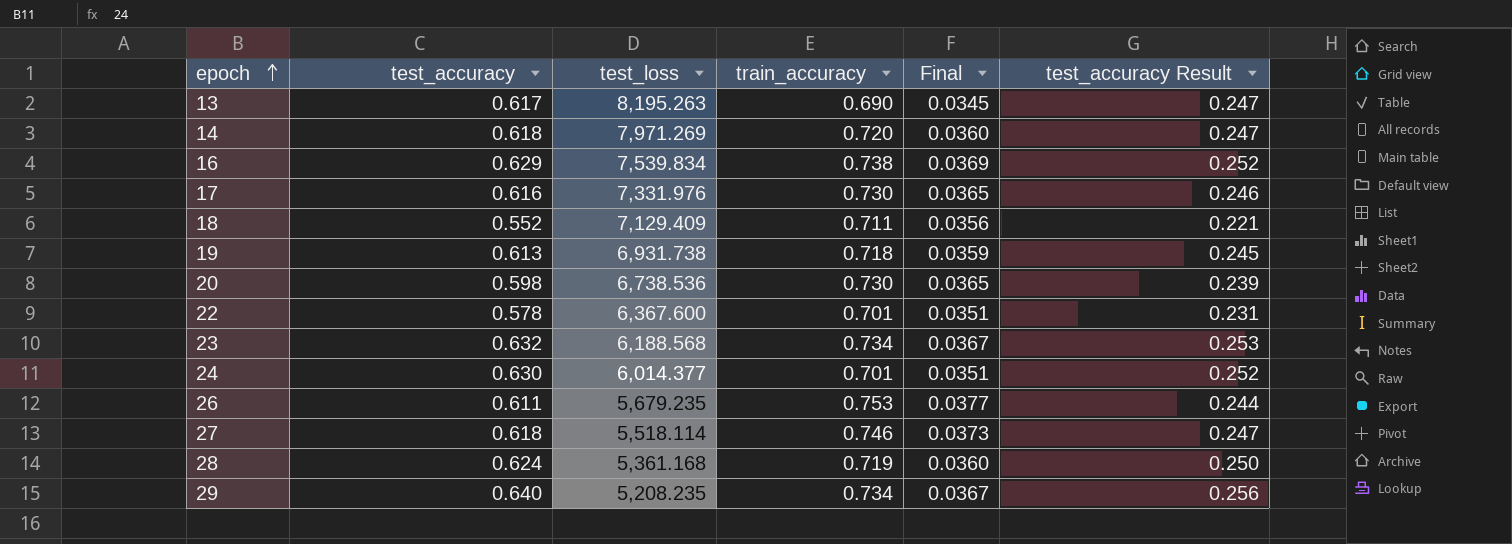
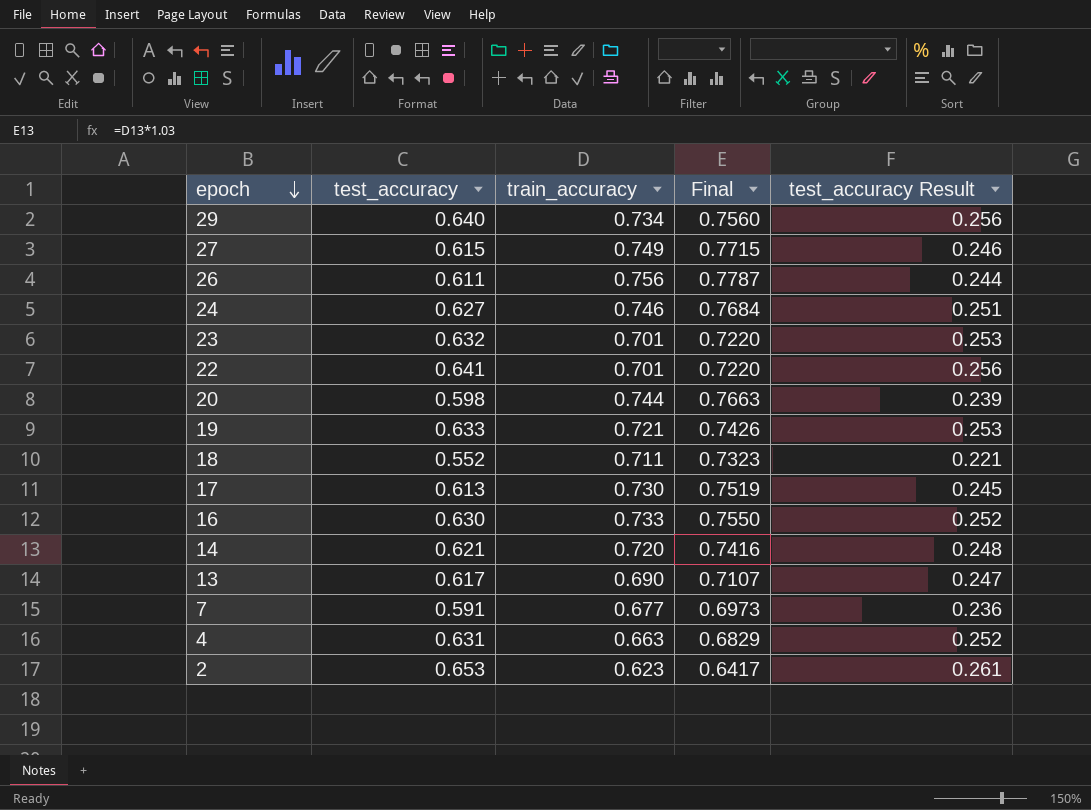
row order: epoch ascending -> epoch descending
column test_loss | position: 3 -> none
column Final | formula: [train_accuracy] * 0.05 -> [train_accuracy] * 1.03
row 28: 0.624 | 5,361.168 | 0.719 | 0.0360 | 0.250 -> none
27 | test_accuracy: 0.618 -> 0.615
27 | train_accuracy: 0.746 -> 0.749
27 | test_accuracy Result: 0.247 -> 0.246
26 | train_accuracy: 0.753 -> 0.756
24 | test_accuracy: 0.630 -> 0.627
24 | train_accuracy: 0.701 -> 0.746
24 | test_accuracy Result: 0.252 -> 0.251
23 | train_accuracy: 0.734 -> 0.701
22 | test_accuracy: 0.578 -> 0.641
22 | test_accuracy Result: 0.231 -> 0.256
20 | train_accuracy: 0.730 -> 0.744
19 | test_accuracy: 0.613 -> 0.633
19 | train_accuracy: 0.718 -> 0.721
19 | test_accuracy Result: 0.245 -> 0.253
17 | test_accuracy: 0.616 -> 0.613
17 | test_accuracy Result: 0.246 -> 0.245
16 | test_accuracy: 0.629 -> 0.630
16 | train_accuracy: 0.738 -> 0.733
14 | test_accuracy: 0.618 -> 0.621
14 | test_accuracy Result: 0.247 -> 0.248
row 7: none -> 0.591 | 0.677 | 0.6973 | 0.236
row 4: none -> 0.631 | 0.663 | 0.6829 | 0.252
row 2: none -> 0.653 | 0.623 | 0.6417 | 0.261

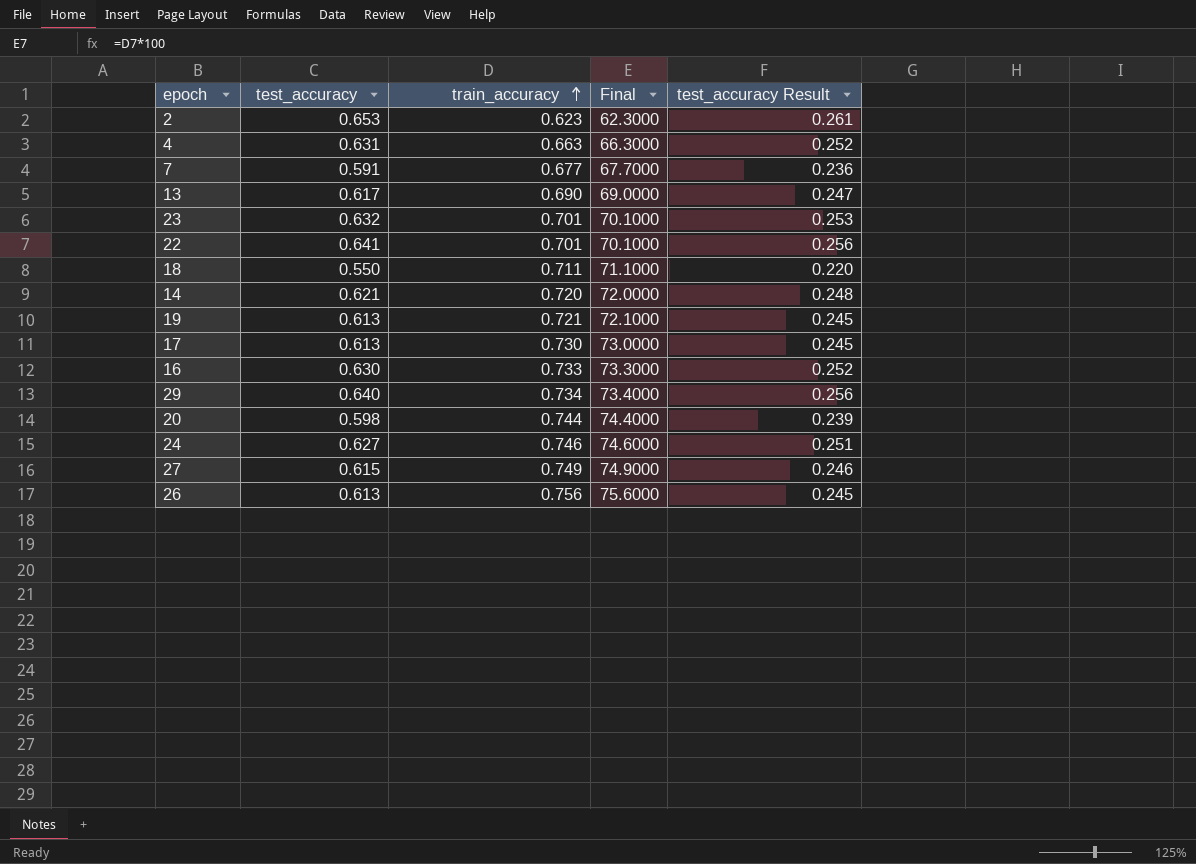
row order: epoch descending -> train_accuracy ascending
column Final | formula: [train_accuracy] * 1.03 -> [train_accuracy] * 100
18 | test_accuracy: 0.552 -> 0.550
18 | test_accuracy Result: 0.221 -> 0.220
19 | test_accuracy: 0.633 -> 0.613
19 | test_accuracy Result: 0.253 -> 0.245
26 | test_accuracy: 0.611 -> 0.613
26 | test_accuracy Result: 0.244 -> 0.245

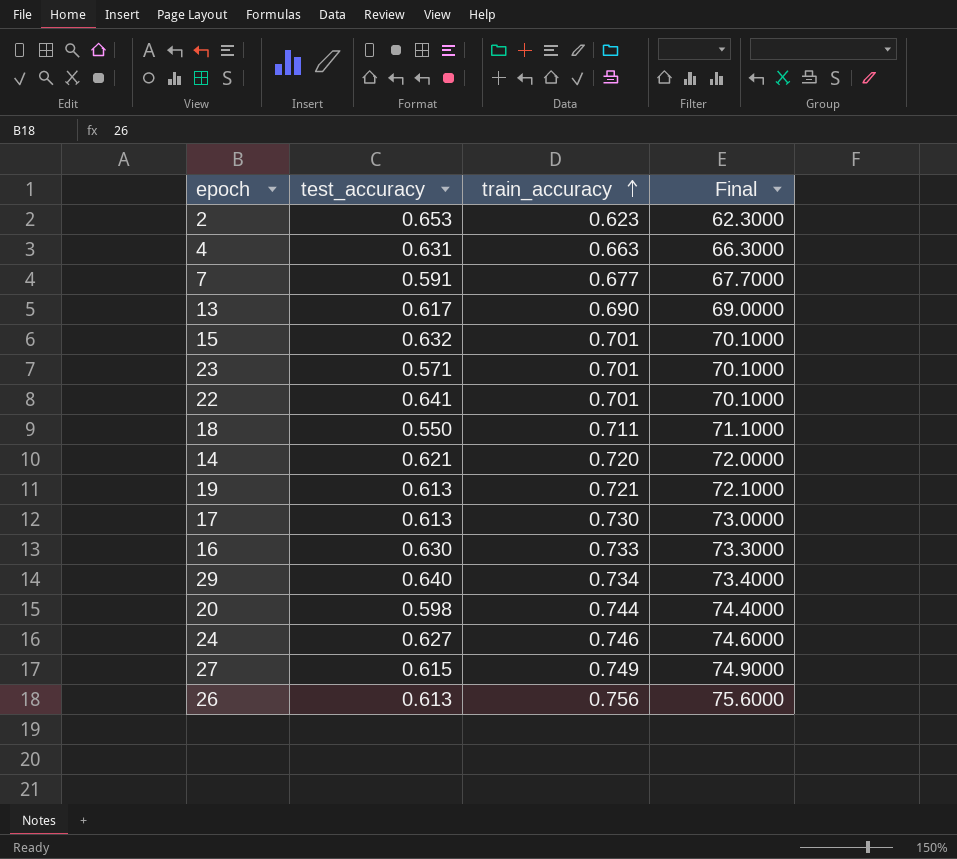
column test_accuracy Result | formula: [test_accuracy] * 0.4 -> none
row 15: none -> 0.632 | 0.701 | 70.1000
23 | test_accuracy: 0.632 -> 0.571

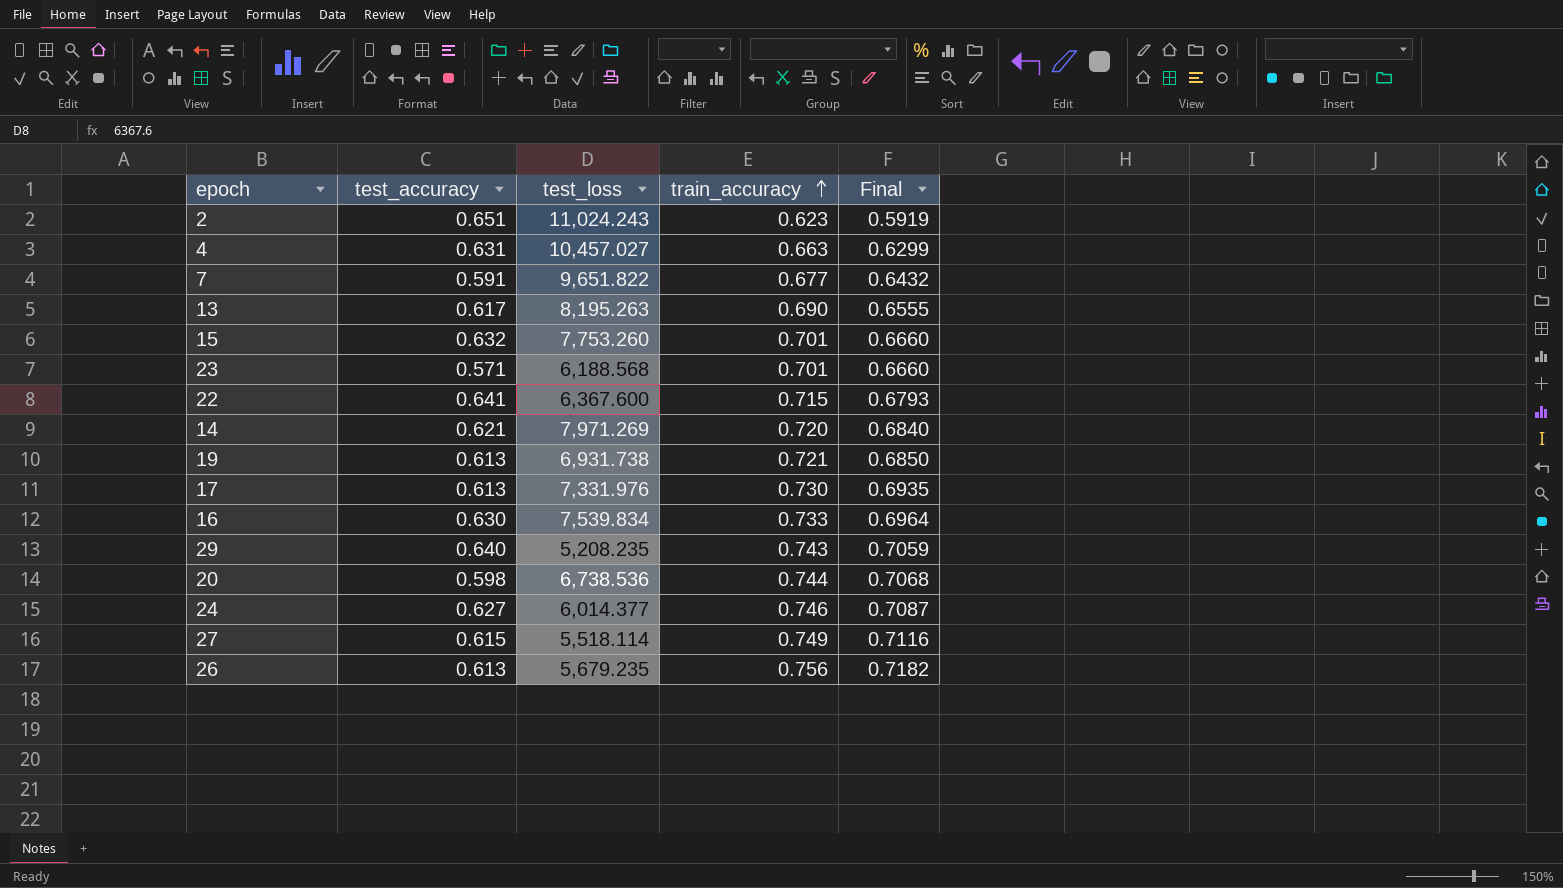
column test_loss | position: none -> 3
column Final | formula: [train_accuracy] * 100 -> [train_accuracy] * 0.95
row 18: 0.550 | 0.711 | 71.1000 -> none
2 | test_accuracy: 0.653 -> 0.651
22 | train_accuracy: 0.701 -> 0.715
29 | train_accuracy: 0.734 -> 0.743

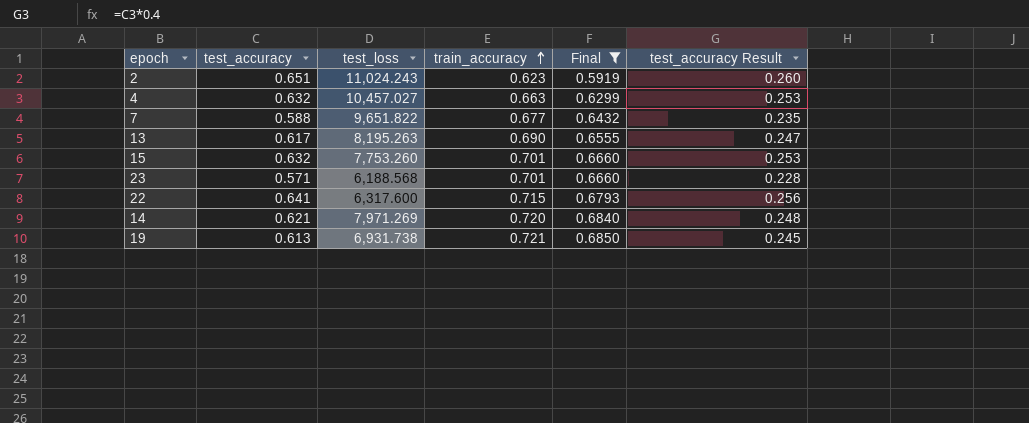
filter: none -> Final <= 0.6850
column test_accuracy Result | formula: none -> [test_accuracy] * 0.4
4 | test_accuracy: 0.631 -> 0.632
7 | test_accuracy: 0.591 -> 0.588
22 | test_loss: 6,367.600 -> 6,317.600

